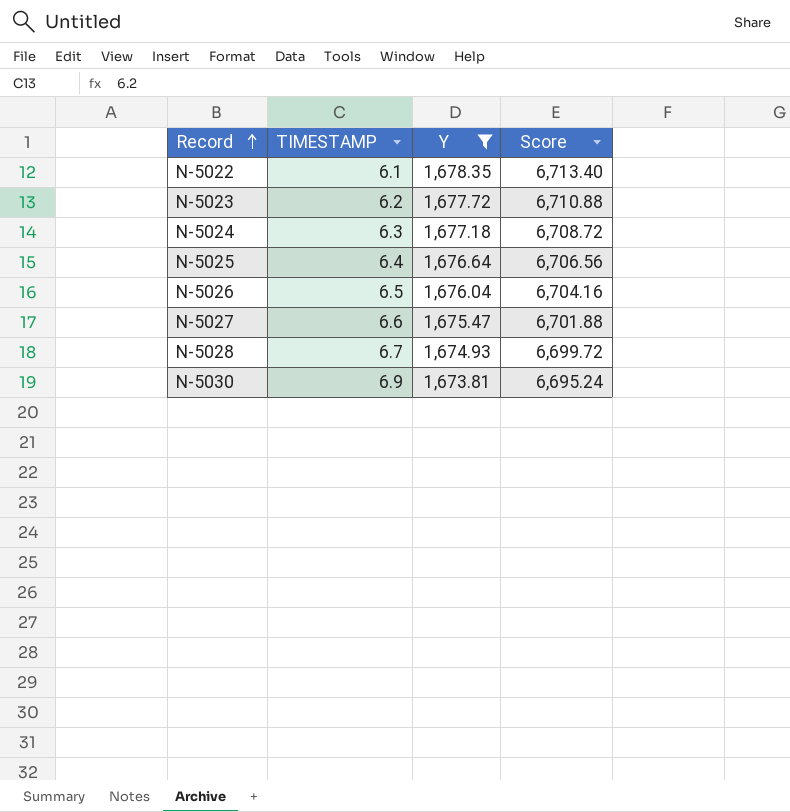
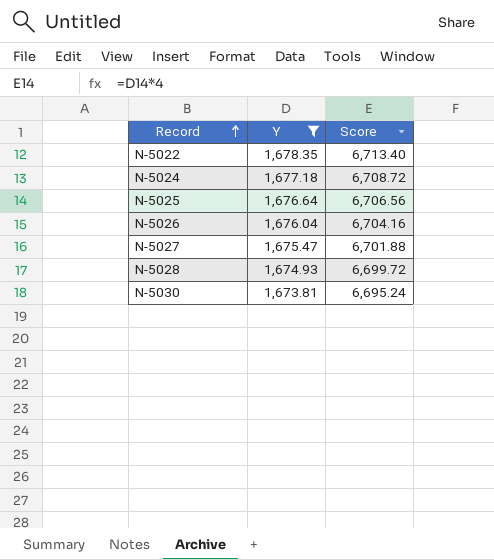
column TIMESTAMP | position: 2 -> none
row N-5023: 6.2 | 1,677.72 | 6,710.88 -> none

